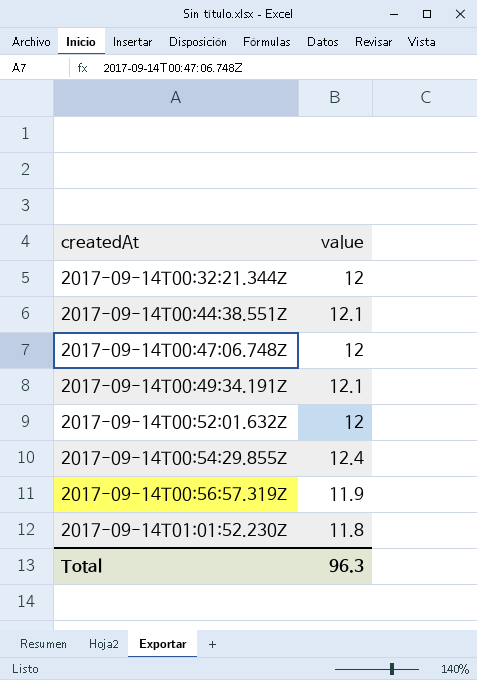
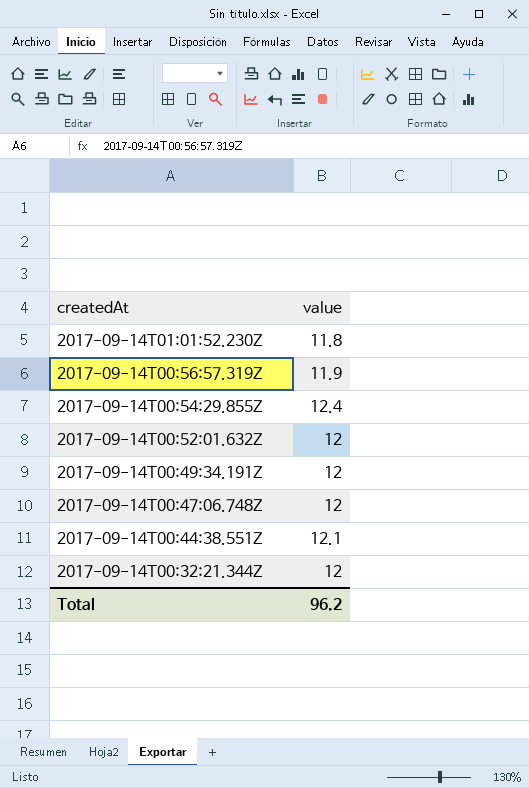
row order: createdAt ascending -> createdAt descending
2017-09-14T00:49:34.191Z | value: 12.1 -> 12
Total | value: 96.3 -> 96.2

